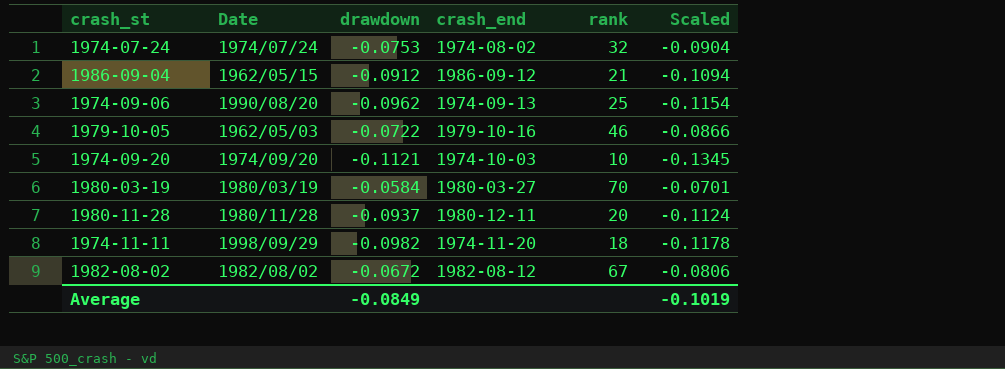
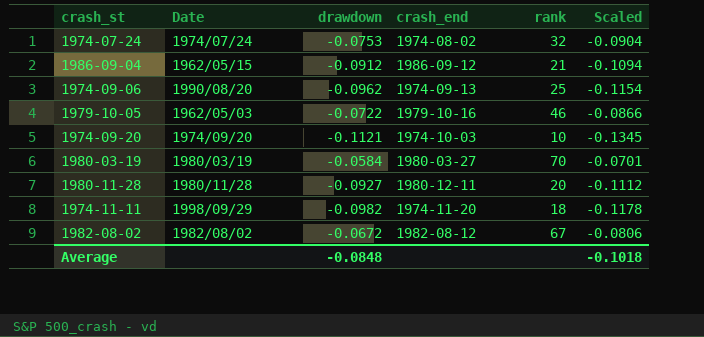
1980-11-28 | drawdown: -0.0937 -> -0.0927
1980-11-28 | Scaled: -0.1124 -> -0.1112
Average | drawdown: -0.0849 -> -0.0848
Average | Scaled: -0.1019 -> -0.1018

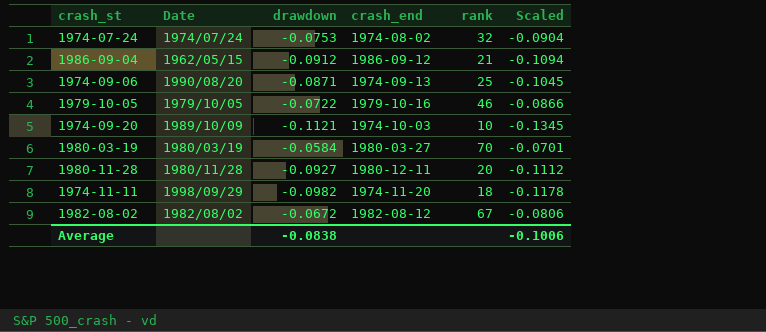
1974-09-06 | drawdown: -0.0962 -> -0.0871
1974-09-06 | Scaled: -0.1154 -> -0.1045
1979-10-05 | Date: 1962/05/03 -> 1979/10/05
1974-09-20 | Date: 1974/09/20 -> 1989/10/09
Average | drawdown: -0.0848 -> -0.0838
Average | Scaled: -0.1018 -> -0.1006

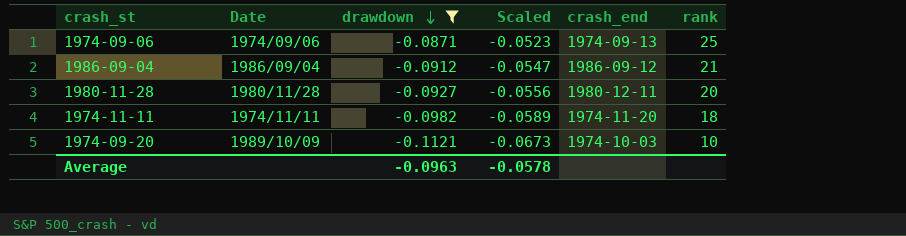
filter: none -> drawdown <= -0.0871
row order: none -> drawdown descending
column Scaled | formula: [drawdown] * 1.2 -> [drawdown] * 0.6
column Scaled | position: 6 -> 4
1974-09-06 | Date: 1990/08/20 -> 1974/09/06
1986-09-04 | Date: 1962/05/15 -> 1986/09/04
1974-11-11 | Date: 1998/09/29 -> 1974/11/11
Average | drawdown: -0.0838 -> -0.0963
Average | Scaled: -0.1006 -> -0.0578

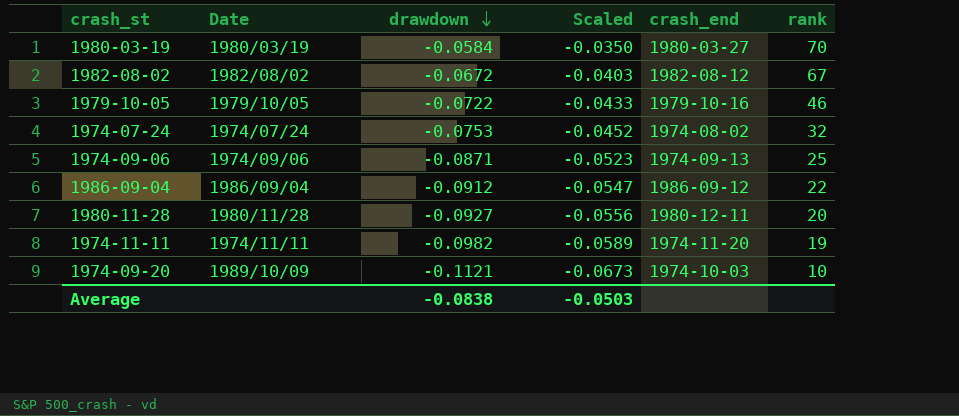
filter: drawdown <= -0.0871 -> none
1986-09-04 | rank: 21 -> 22
1974-11-11 | rank: 18 -> 19
Average | drawdown: -0.0963 -> -0.0838
Average | Scaled: -0.0578 -> -0.0503

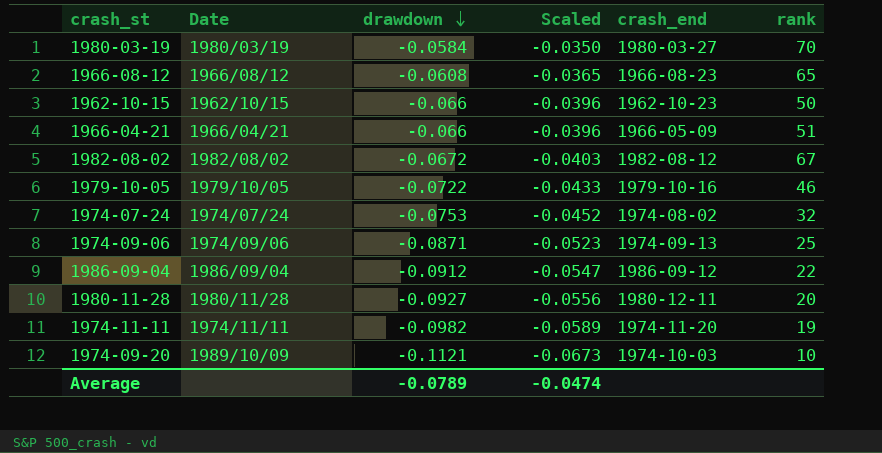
row 1966-08-12: none -> 1966/08/12 | -0.0608 | -0.0365 | 1966-08-23 | 65
row 1962-10-15: none -> 1962/10/15 | -0.066 | -0.0396 | 1962-10-23 | 50
row 1966-04-21: none -> 1966/04/21 | -0.066 | -0.0396 | 1966-05-09 | 51
Average | drawdown: -0.0838 -> -0.0789
Average | Scaled: -0.0503 -> -0.0474

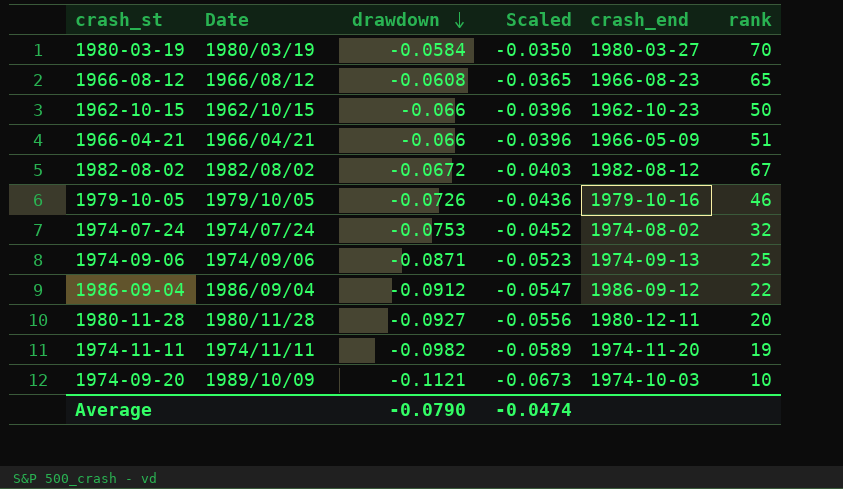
1979-10-05 | drawdown: -0.0722 -> -0.0726
1979-10-05 | Scaled: -0.0433 -> -0.0436
Average | drawdown: -0.0789 -> -0.0790

